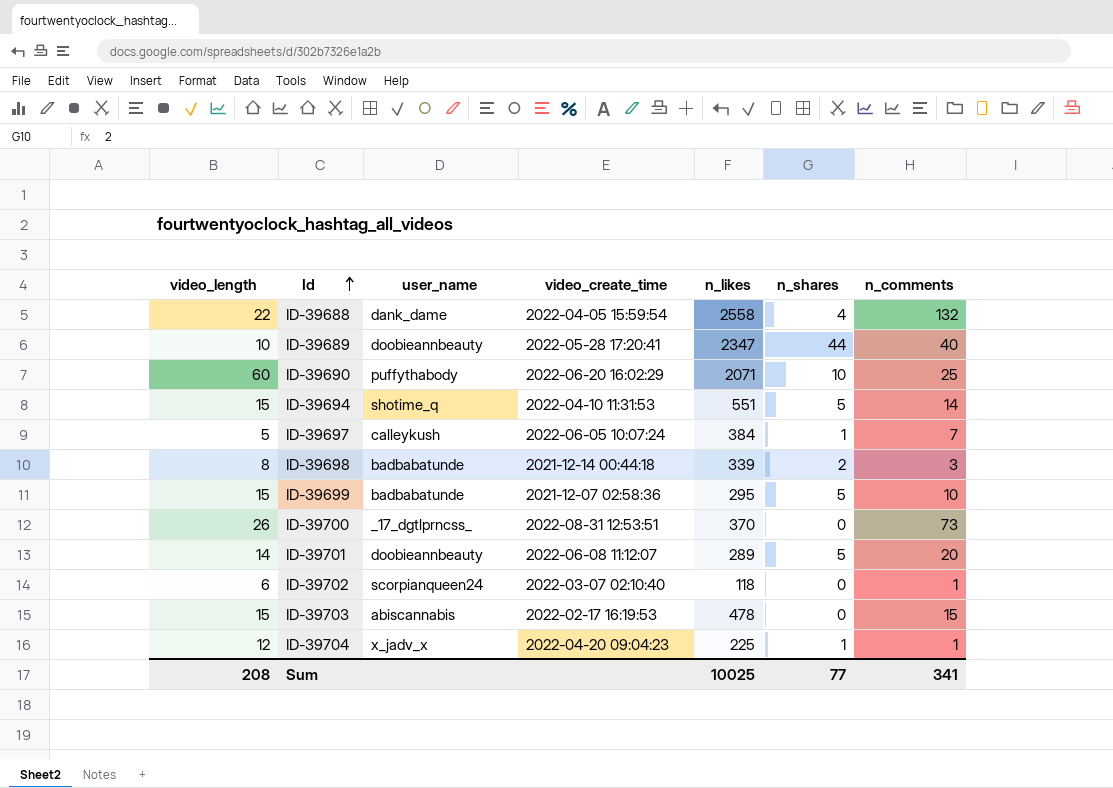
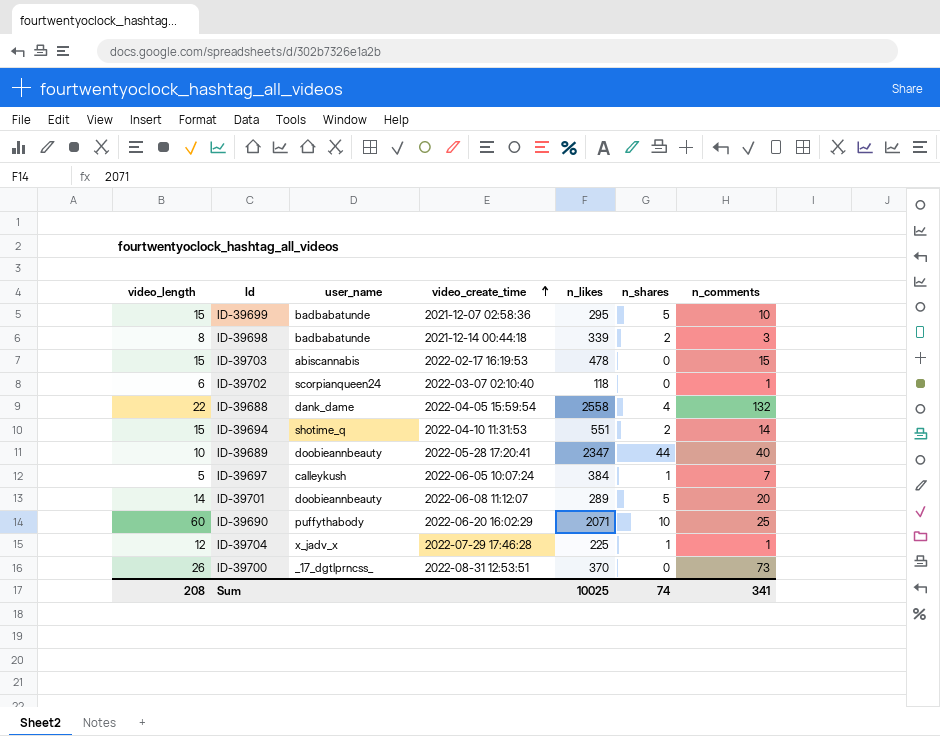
row order: Id ascending -> video_create_time ascending
ID-39694 | n_shares: 5 -> 2
ID-39704 | video_create_time: 2022-04-20 09:04:23 -> 2022-07-29 17:46:28
Sum | n_shares: 77 -> 74

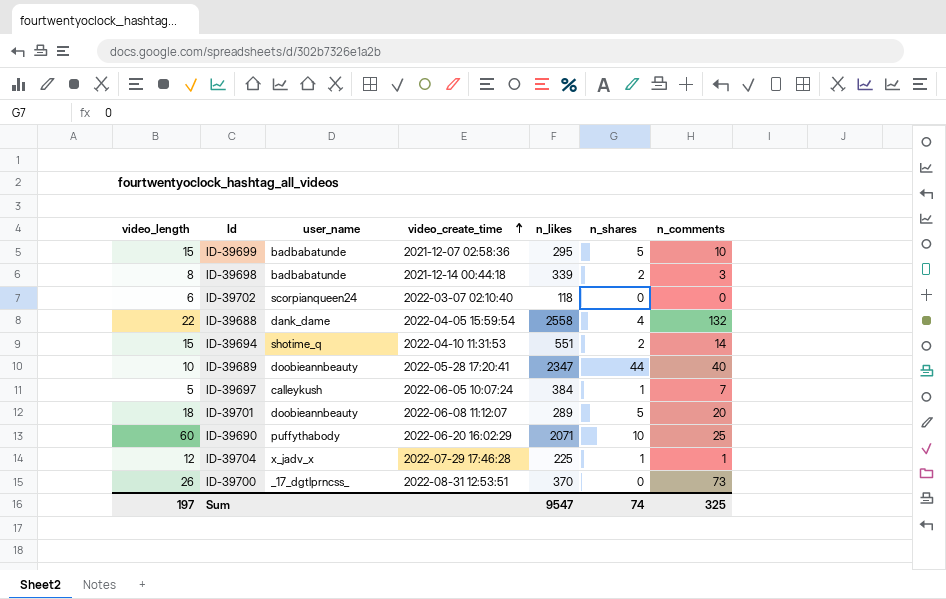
row ID-39703: 15 | abiscannabis | 2022-02-17 16:19:53 | 478 | 0 | 15 -> none
ID-39702 | n_comments: 1 -> 0
ID-39701 | video_length: 14 -> 18
Sum | video_length: 208 -> 197
Sum | n_likes: 10025 -> 9547
Sum | n_comments: 341 -> 325

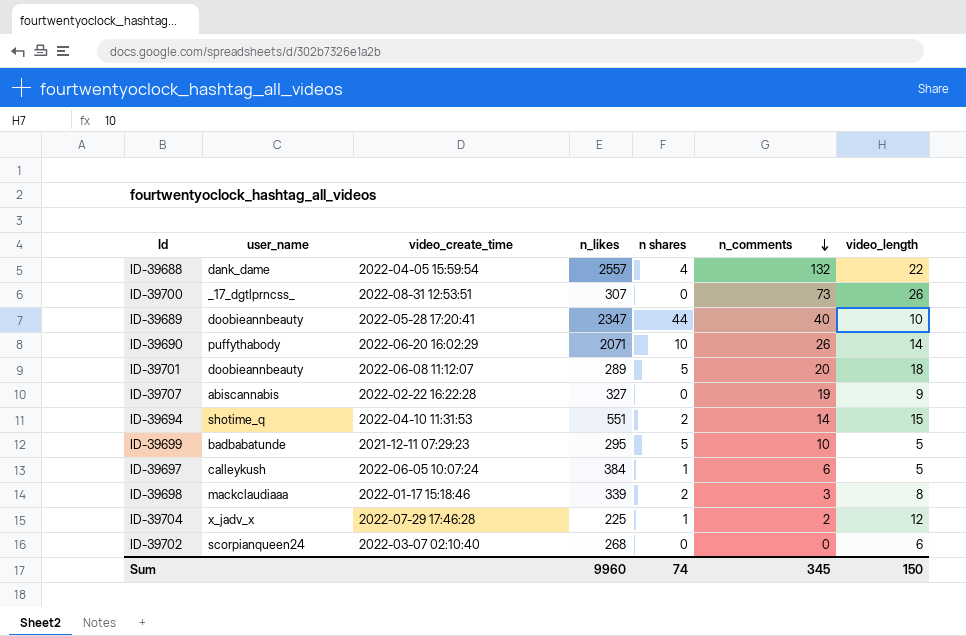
row order: video_create_time ascending -> n_comments descending
column name: n_shares -> n shares
column video_length | position: 1 -> 7
ID-39688 | n_likes: 2558 -> 2557
ID-39700 | n_likes: 370 -> 307
ID-39690 | n_comments: 25 -> 26
ID-39690 | video_length: 60 -> 14
row ID-39707: none -> abiscannabis | 2022-02-22 16:22:28 | 327 | 0 | 19 | 9
ID-39699 | video_create_time: 2021-12-07 02:58:36 -> 2021-12-11 07:29:23
ID-39699 | video_length: 15 -> 5
ID-39697 | n_comments: 7 -> 6
ID-39698 | user_name: badbabatunde -> mackclaudiaaa
ID-39698 | video_create_time: 2021-12-14 00:44:18 -> 2022-01-17 15:18:46
ID-39704 | n_comments: 1 -> 2
ID-39702 | n_likes: 118 -> 268
Sum | n_likes: 9547 -> 9960
Sum | n_comments: 325 -> 345
Sum | video_length: 197 -> 150

